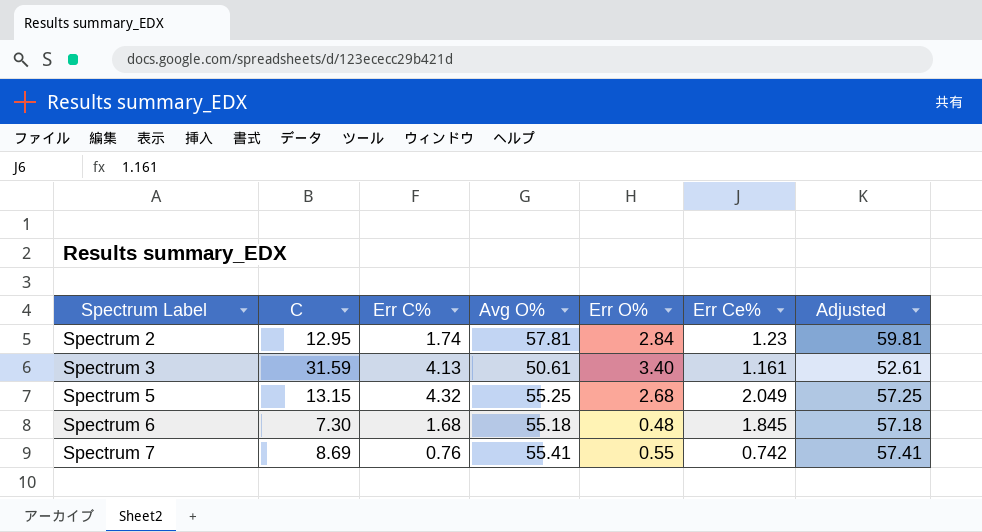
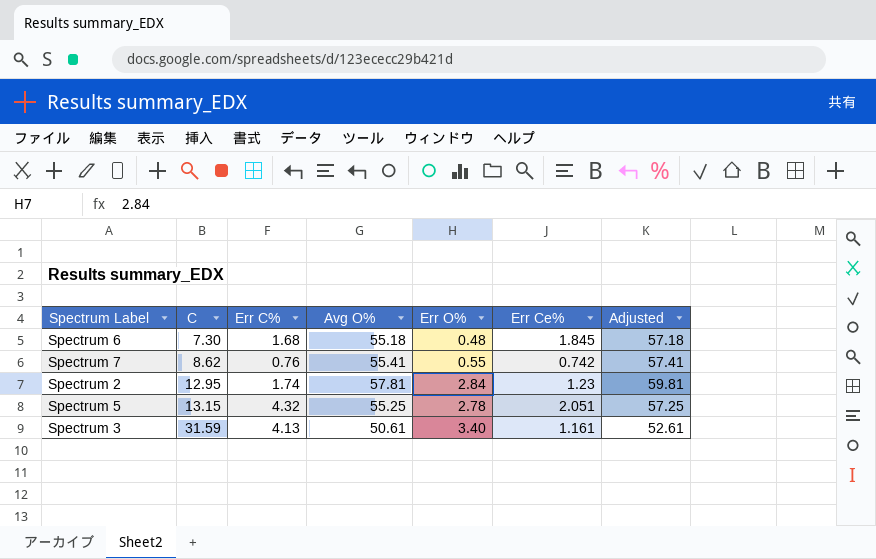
row order: Spectrum Label ascending -> C ascending
Spectrum 7 | C: 8.69 -> 8.62
Spectrum 5 | Err O%: 2.68 -> 2.78
Spectrum 5 | Err Ce%: 2.049 -> 2.051

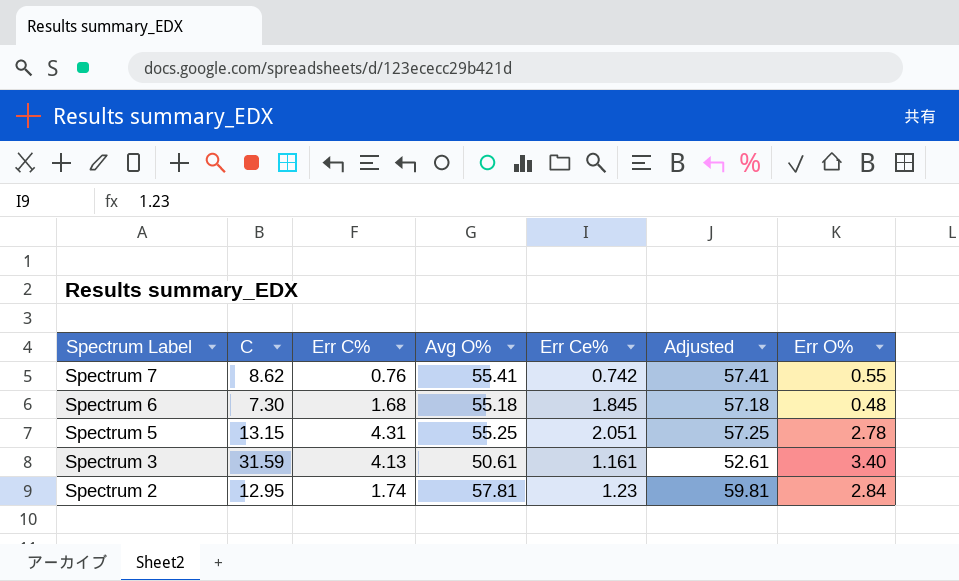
row order: C ascending -> Spectrum Label descending
column Err O% | position: 5 -> 7
Spectrum 5 | Err C%: 4.32 -> 4.31

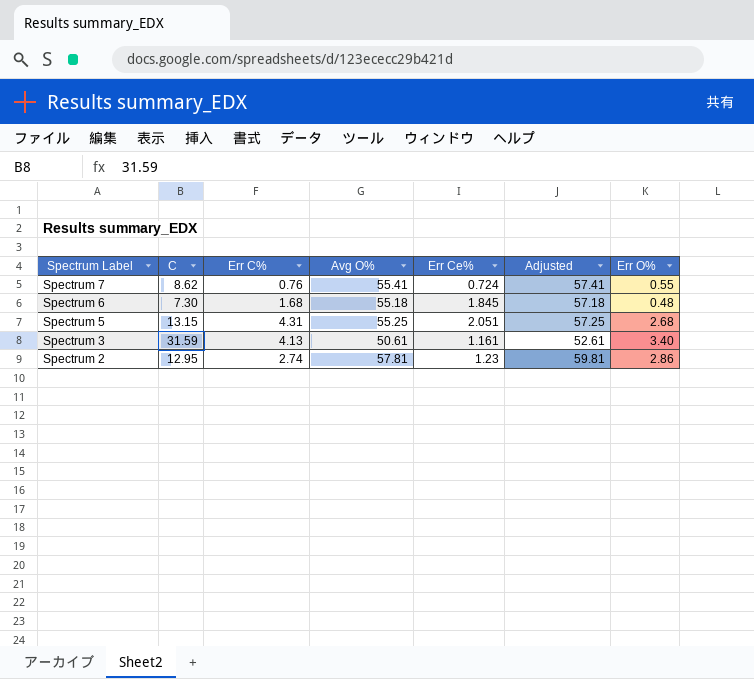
Spectrum 7 | Err Ce%: 0.742 -> 0.724
Spectrum 5 | Err O%: 2.78 -> 2.68
Spectrum 2 | Err C%: 1.74 -> 2.74
Spectrum 2 | Err O%: 2.84 -> 2.86

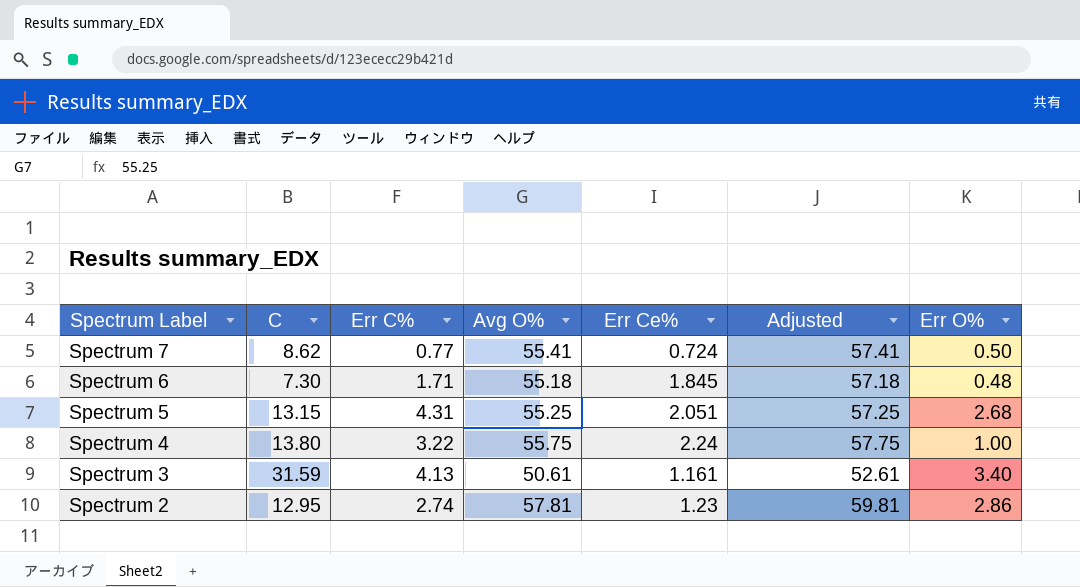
Spectrum 7 | Err C%: 0.76 -> 0.77
Spectrum 7 | Err O%: 0.55 -> 0.50
Spectrum 6 | Err C%: 1.68 -> 1.71
row Spectrum 4: none -> 13.80 | 3.22 | 55.75 | 2.24 | 57.75 | 1.00

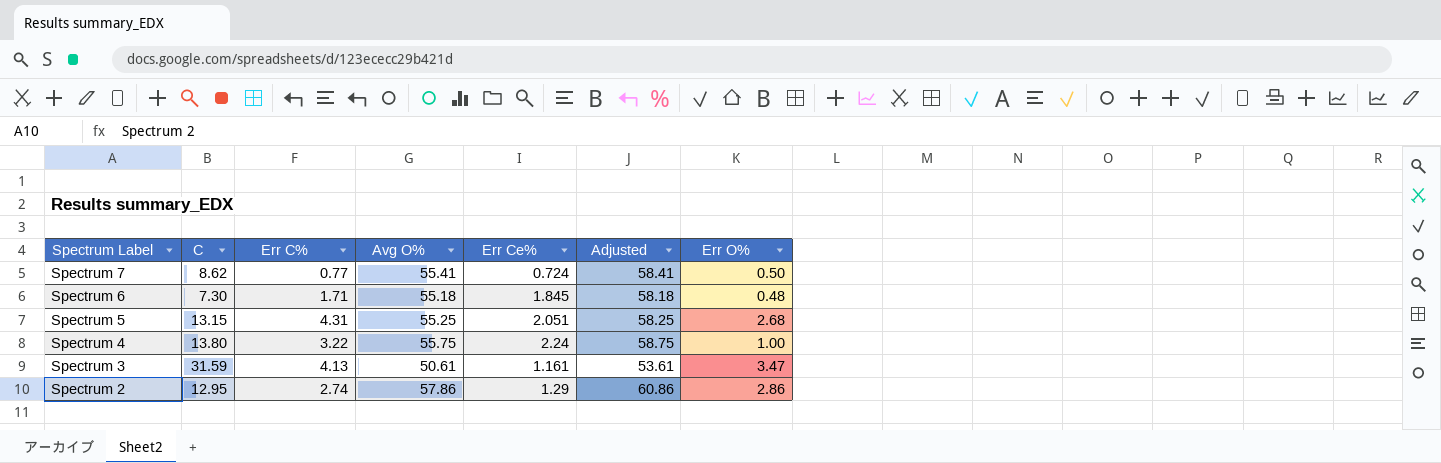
column Adjusted | formula: [Avg O%] + 2 -> [Avg O%] + 3
Spectrum 3 | Err O%: 3.40 -> 3.47
Spectrum 2 | Avg O%: 57.81 -> 57.86
Spectrum 2 | Err Ce%: 1.23 -> 1.29

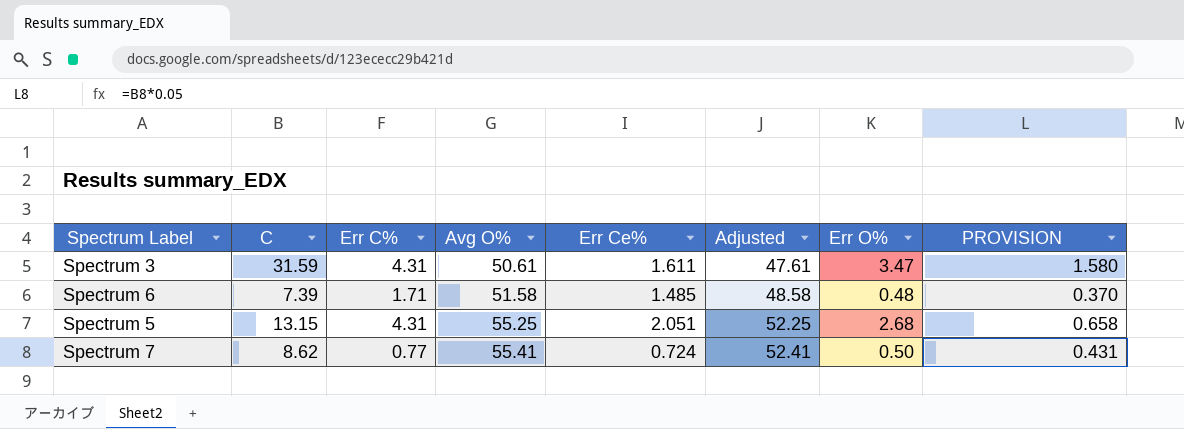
row order: Spectrum Label descending -> Avg O% ascending
column Adjusted | formula: [Avg O%] + 3 -> [Avg O%] - 3
column PROVISION | formula: none -> [C] * 0.05
row Spectrum 4: 13.80 | 3.22 | 55.75 | 2.24 | 58.75 | 1.00 -> none
row Spectrum 2: 12.95 | 2.74 | 57.86 | 1.29 | 60.86 | 2.86 -> none
Spectrum 3 | Err C%: 4.13 -> 4.31
Spectrum 3 | Err Ce%: 1.161 -> 1.611
Spectrum 6 | C: 7.30 -> 7.39
Spectrum 6 | Avg O%: 55.18 -> 51.58
Spectrum 6 | Err Ce%: 1.845 -> 1.485

